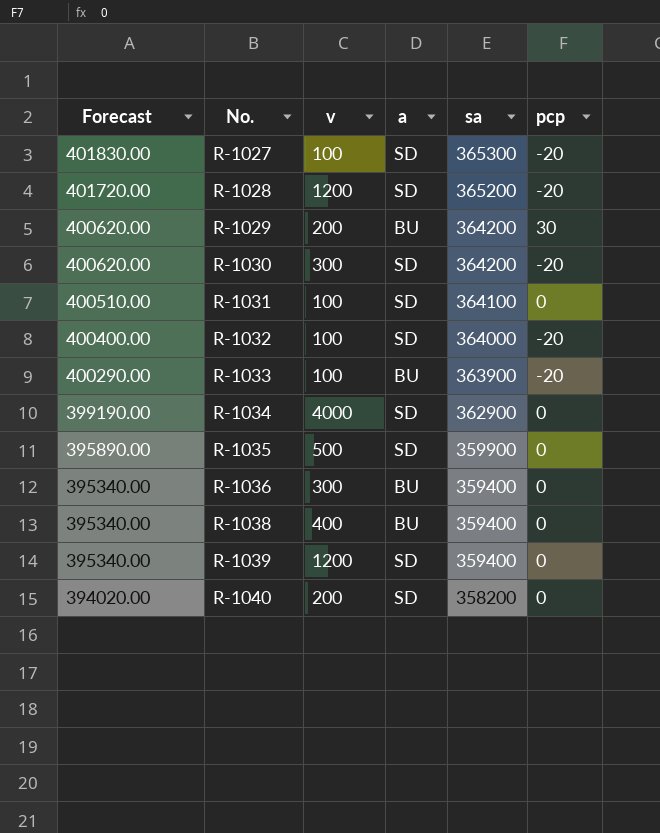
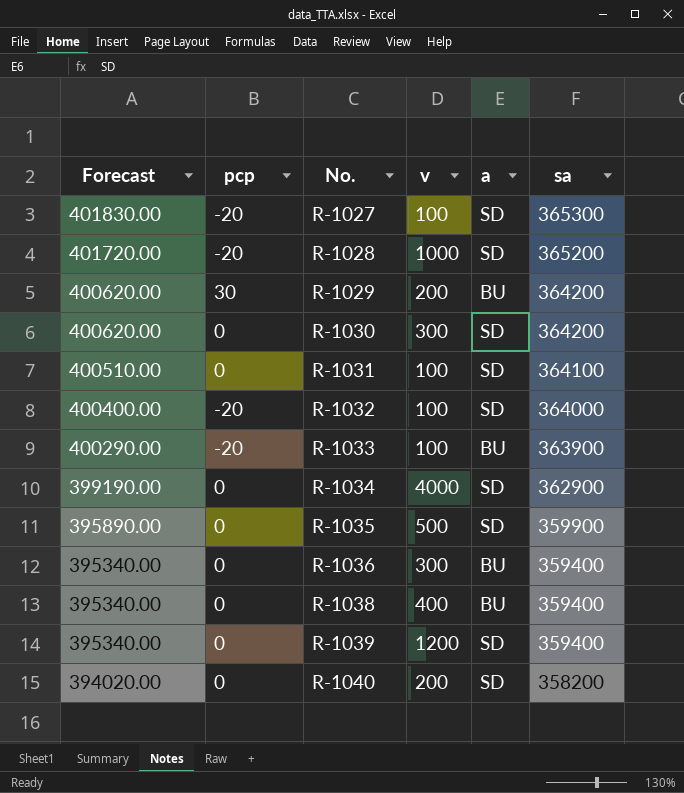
column pcp | position: 6 -> 2
R-1028 | v: 1200 -> 1000
R-1030 | pcp: -20 -> 0

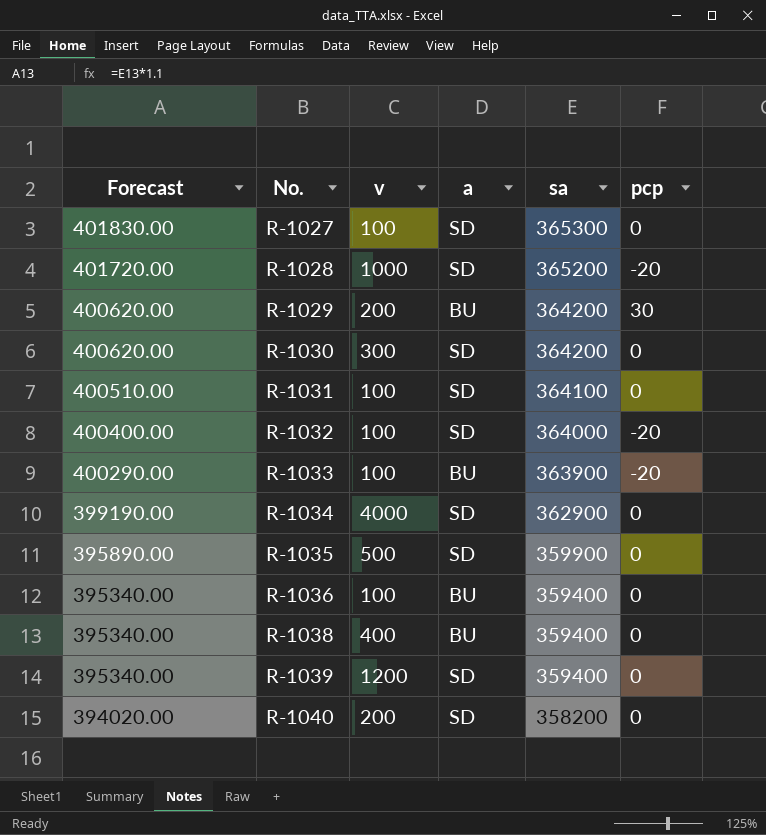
column pcp | position: 2 -> 6
R-1027 | pcp: -20 -> 0
R-1036 | v: 300 -> 100

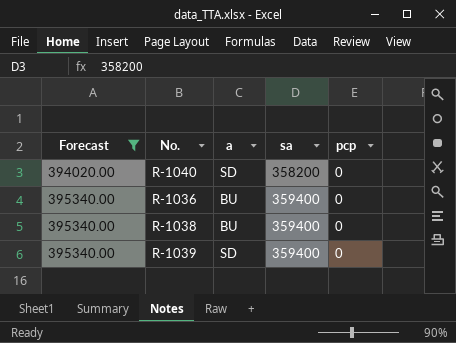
filter: none -> Forecast <= 395340.00
row order: Forecast descending -> Forecast ascending
column v | position: 3 -> none

